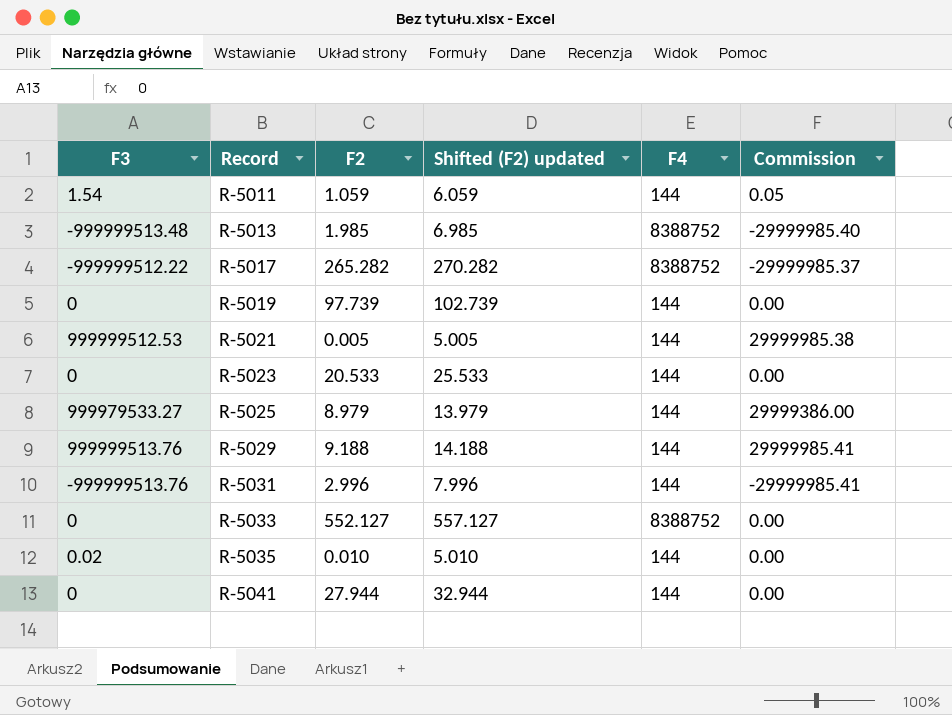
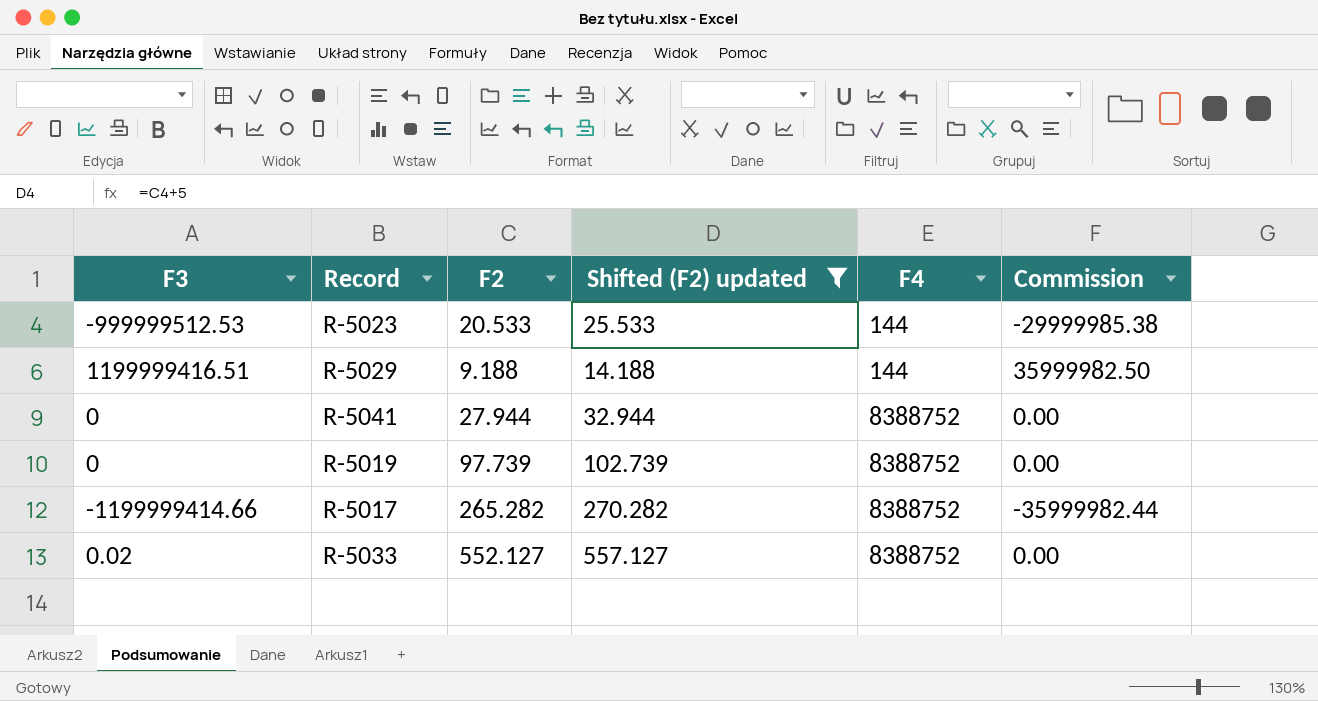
filter: none -> Shifted (F2) updated >= 14.188
row order: Record ascending -> F4 ascending
R-5023 | F3: 0 -> -999999512.53
R-5023 | Commission: 0.00 -> -29999985.38
R-5029 | F3: 999999513.76 -> 1199999416.51
R-5029 | Commission: 29999985.41 -> 35999982.50
R-5041 | F4: 144 -> 8388752
R-5019 | F4: 144 -> 8388752
R-5017 | F3: -999999512.22 -> -1199999414.66
R-5017 | Commission: -29999985.37 -> -35999982.44
R-5033 | F3: 0 -> 0.02

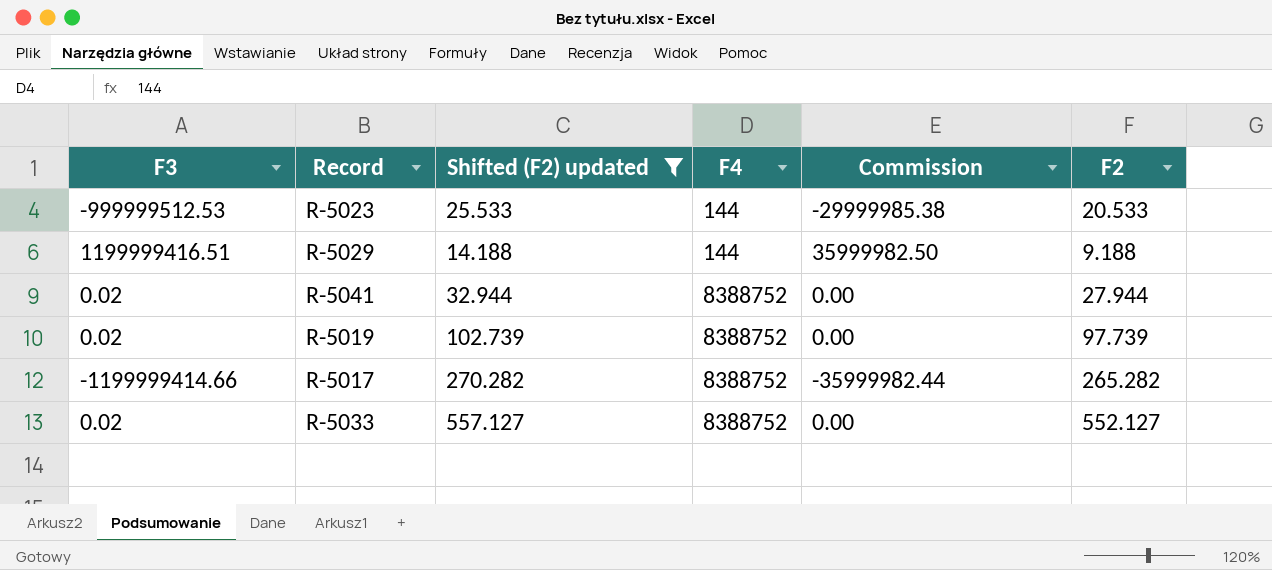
column F2 | position: 3 -> 6
R-5041 | F3: 0 -> 0.02
R-5019 | F3: 0 -> 0.02

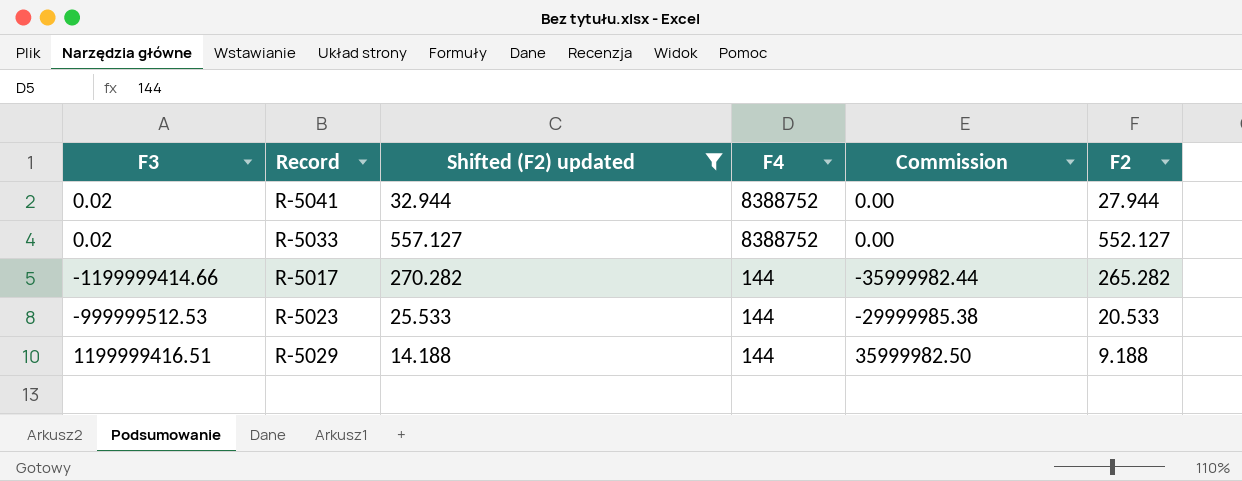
row order: F4 ascending -> F4 descending
row R-5019: 0.02 | 102.739 | 8388752 | 0.00 | 97.739 -> none
R-5017 | F4: 8388752 -> 144

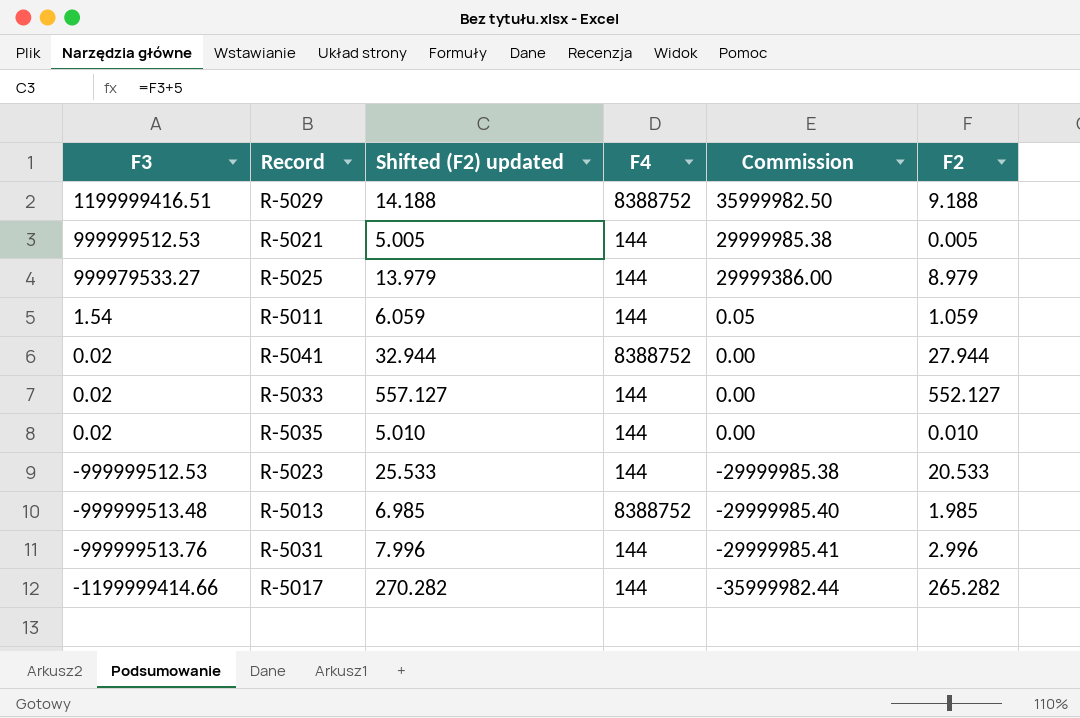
filter: Shifted (F2) updated >= 14.188 -> none
row order: F4 descending -> F3 descending
R-5029 | F4: 144 -> 8388752
R-5033 | F4: 8388752 -> 144

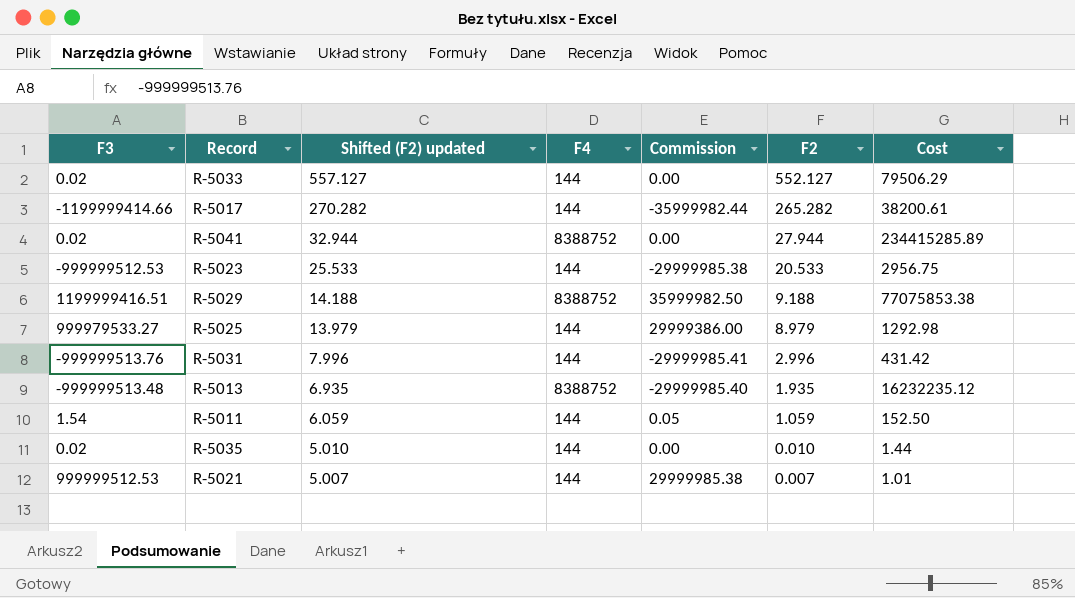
row order: F3 descending -> Shifted (F2) updated descending
column Cost | formula: none -> [F4] * [F2]
R-5013 | Shifted (F2) updated: 6.985 -> 6.935
R-5013 | F2: 1.985 -> 1.935
R-5021 | Shifted (F2) updated: 5.005 -> 5.007
R-5021 | F2: 0.005 -> 0.007

